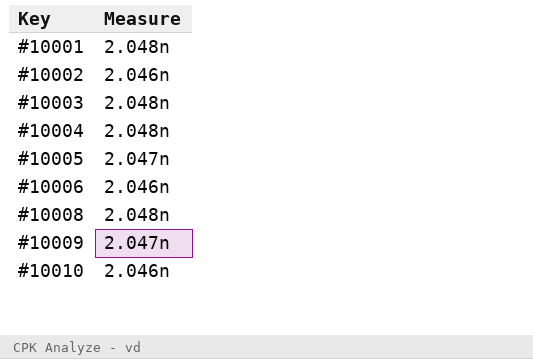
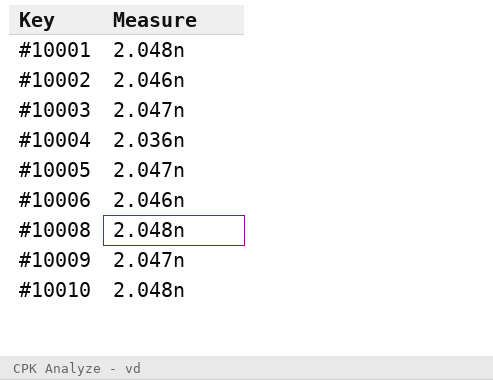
#10003 | Measure: 2.048n -> 2.047n
#10004 | Measure: 2.048n -> 2.036n
#10010 | Measure: 2.046n -> 2.048n

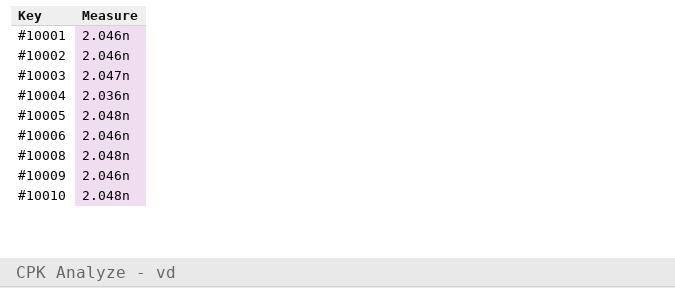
#10001 | Measure: 2.048n -> 2.046n
#10005 | Measure: 2.047n -> 2.048n
#10009 | Measure: 2.047n -> 2.046n

